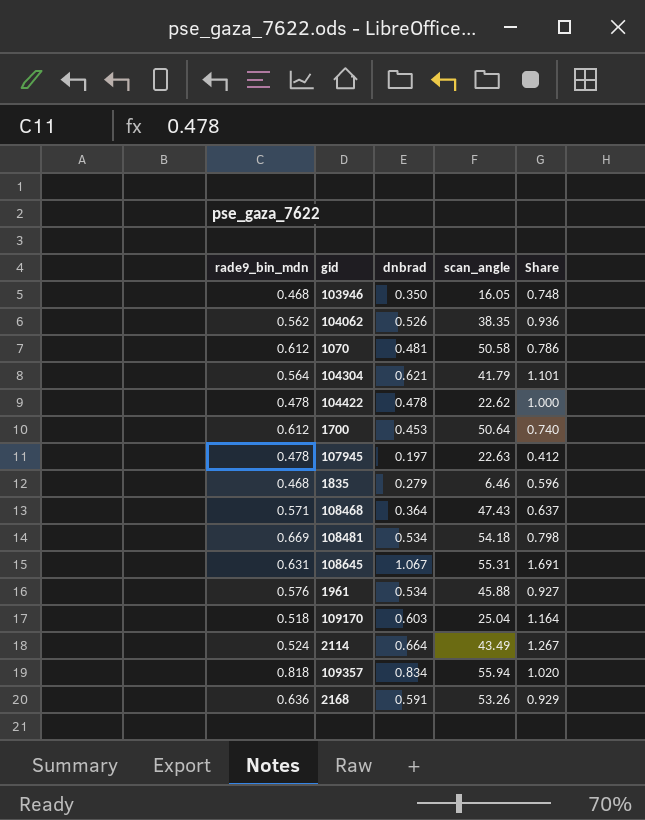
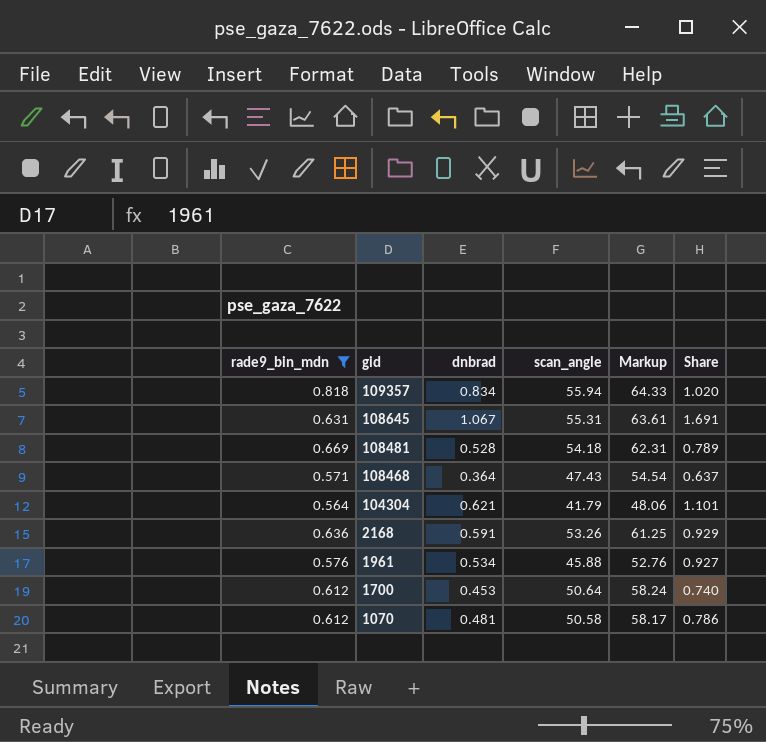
filter: none -> rade9_bin_mdn >= 0.564
row order: none -> gid descending
column Markup | formula: none -> [scan_angle] * 1.15
108481 | dnbrad: 0.534 -> 0.528
108481 | Share: 0.798 -> 0.789

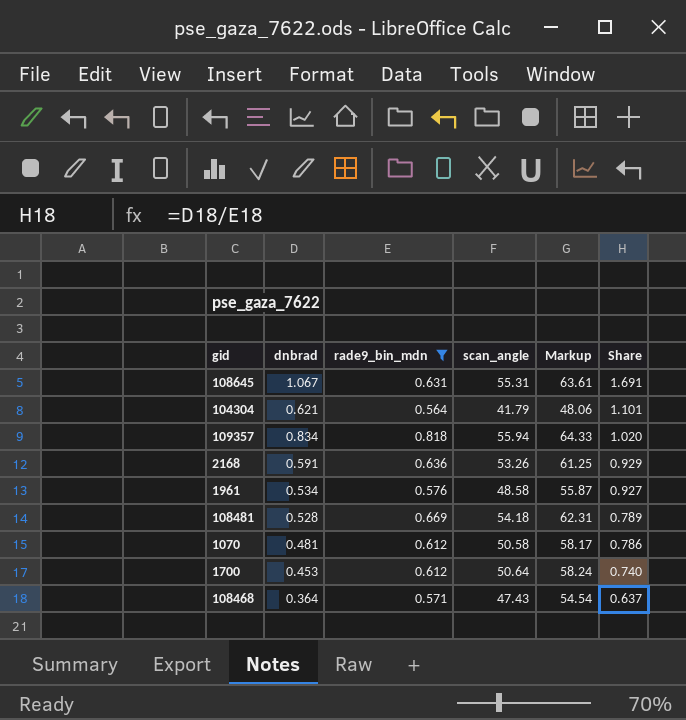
row order: gid descending -> Share descending
column rade9_bin_mdn | position: 1 -> 3
1961 | scan_angle: 45.88 -> 48.58
1961 | Markup: 52.76 -> 55.87

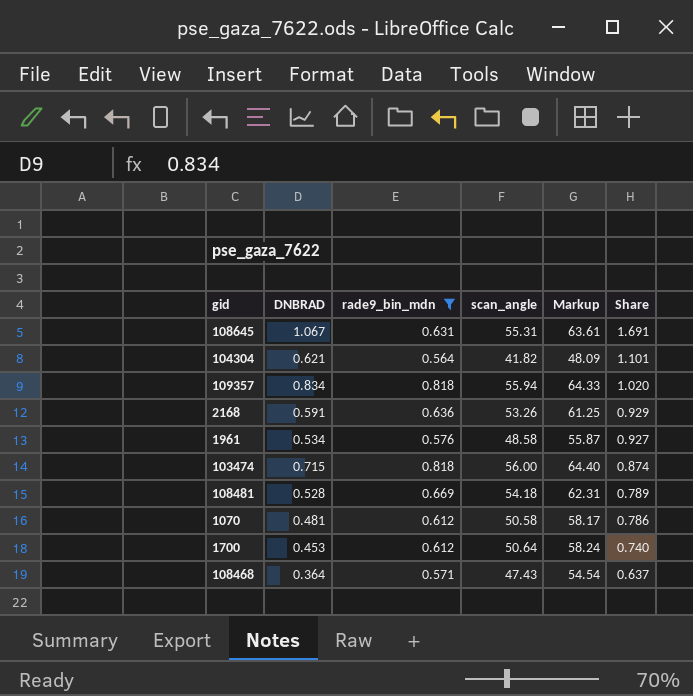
column name: dnbrad -> DNBRAD
104304 | scan_angle: 41.79 -> 41.82
104304 | Markup: 48.06 -> 48.09
row 103474: none -> 0.715 | 0.818 | 56.00 | 64.40 | 0.874

